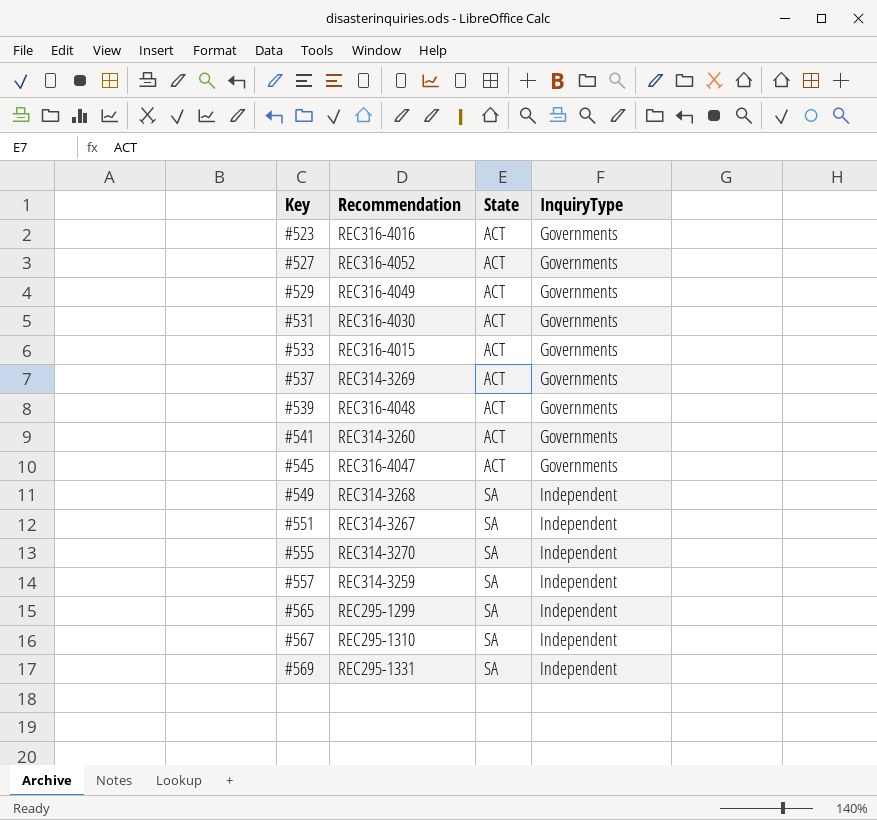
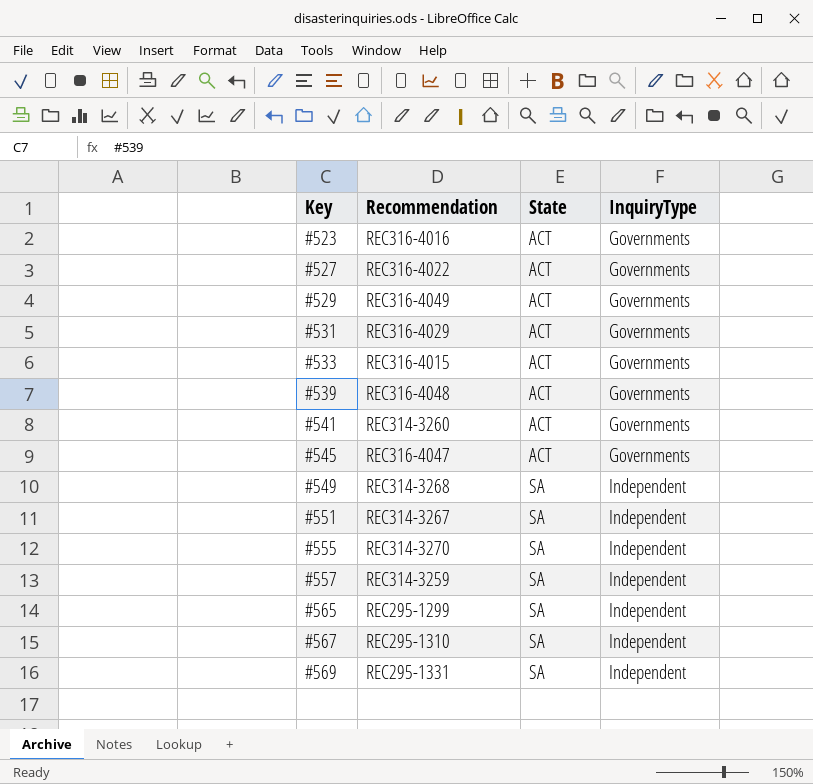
row #537: REC314-3269 | ACT | Governments -> none
#527 | Recommendation: REC316-4052 -> REC316-4022
#531 | Recommendation: REC316-4030 -> REC316-4029

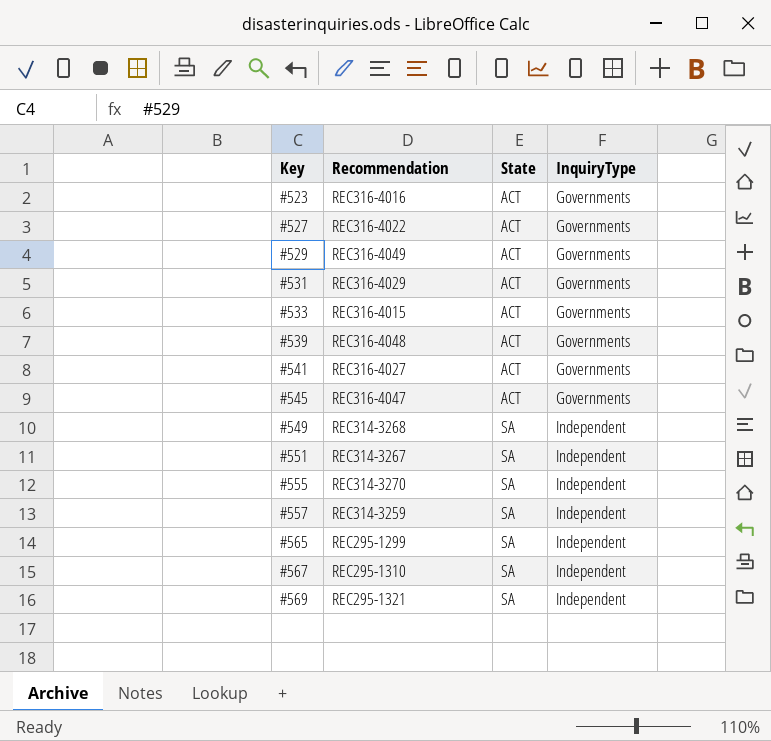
#541 | Recommendation: REC314-3260 -> REC316-4027
#569 | Recommendation: REC295-1331 -> REC295-1321

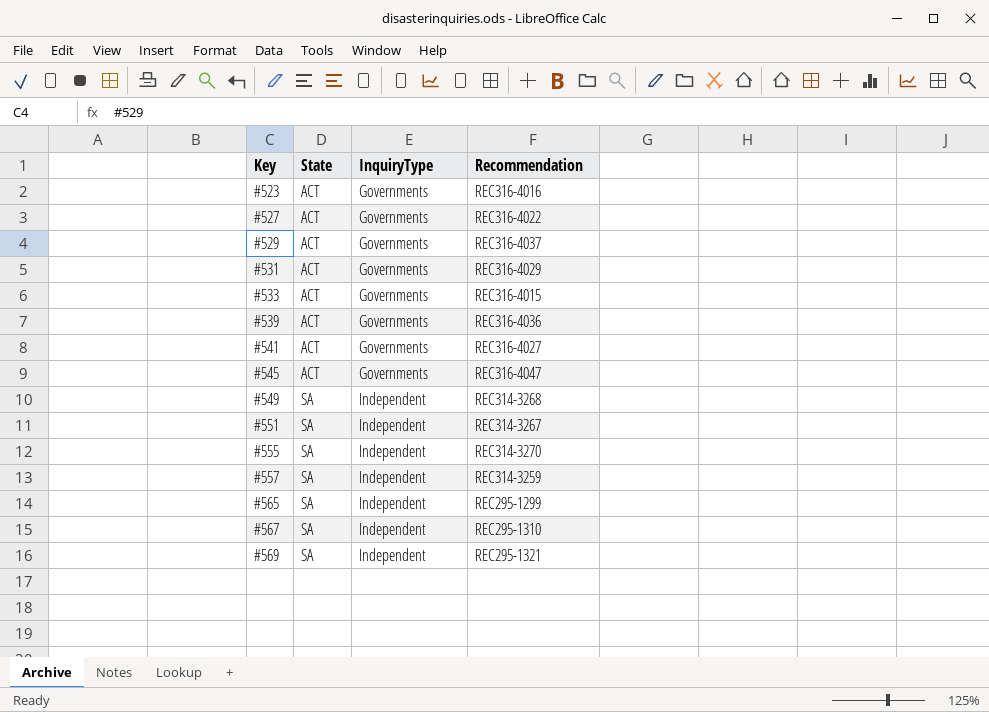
column Recommendation | position: 2 -> 4
#529 | Recommendation: REC316-4049 -> REC316-4037
#539 | Recommendation: REC316-4048 -> REC316-4036

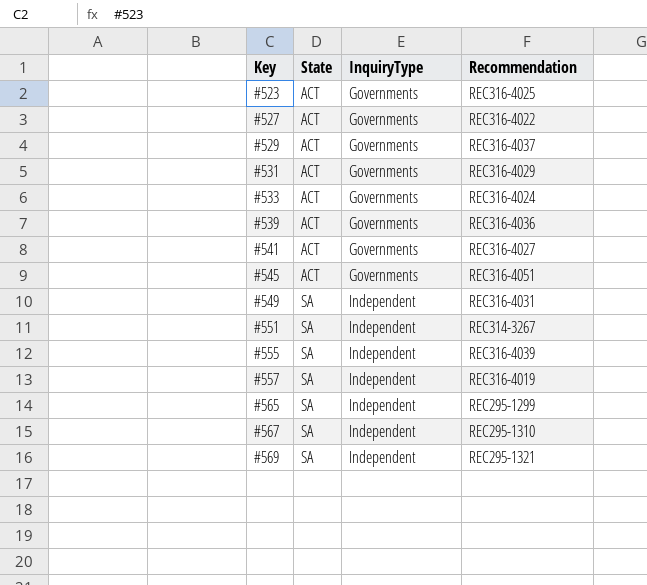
#523 | Recommendation: REC316-4016 -> REC316-4025
#533 | Recommendation: REC316-4015 -> REC316-4024
#545 | Recommendation: REC316-4047 -> REC316-4051
#549 | Recommendation: REC314-3268 -> REC316-4031
#555 | Recommendation: REC314-3270 -> REC316-4039
#557 | Recommendation: REC314-3259 -> REC316-4019

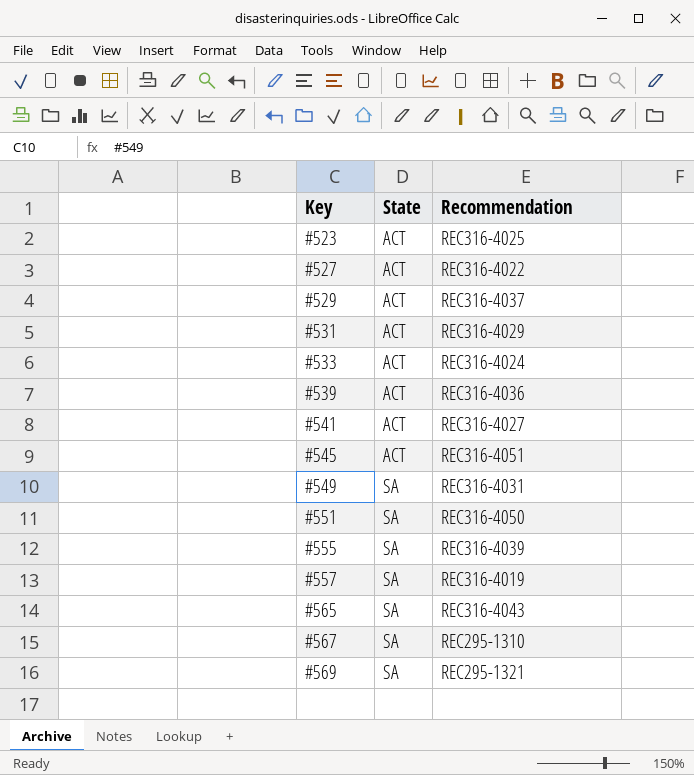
column InquiryType | position: 3 -> none
#551 | Recommendation: REC314-3267 -> REC316-4050
#565 | Recommendation: REC295-1299 -> REC316-4043

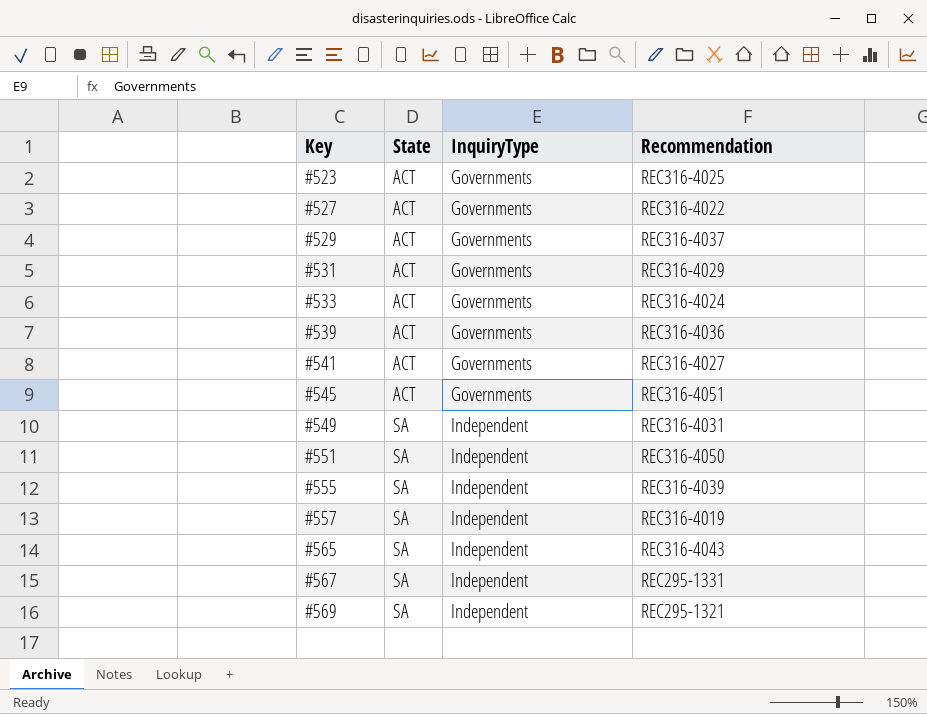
column InquiryType | position: none -> 3
#567 | Recommendation: REC295-1310 -> REC295-1331

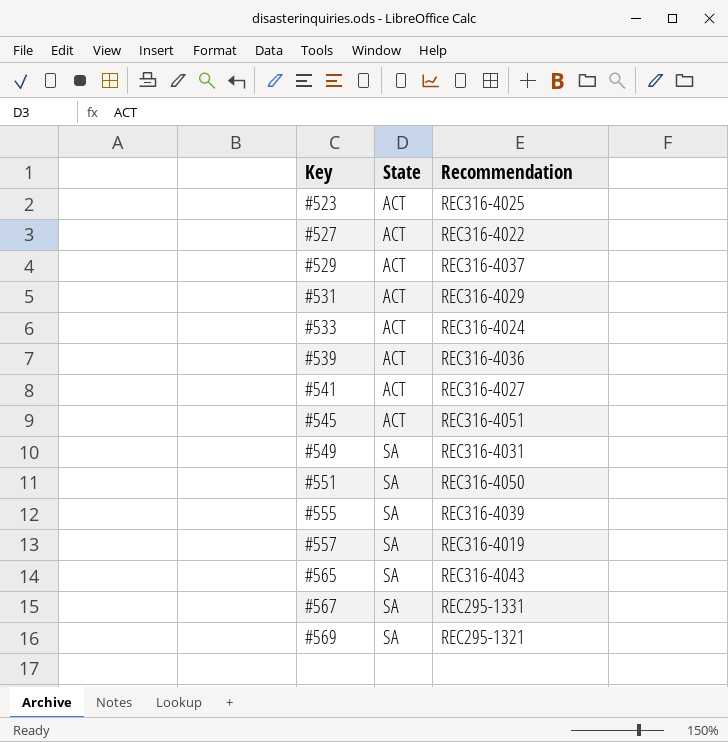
column InquiryType | position: 3 -> none

